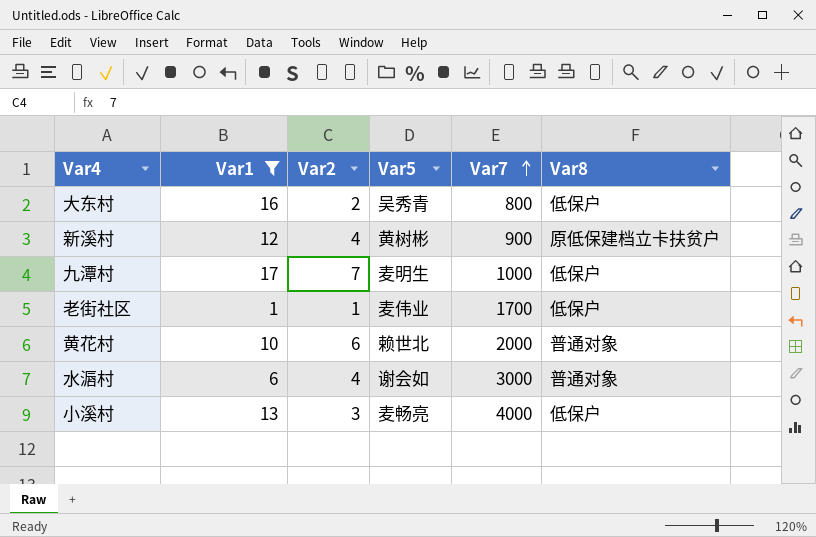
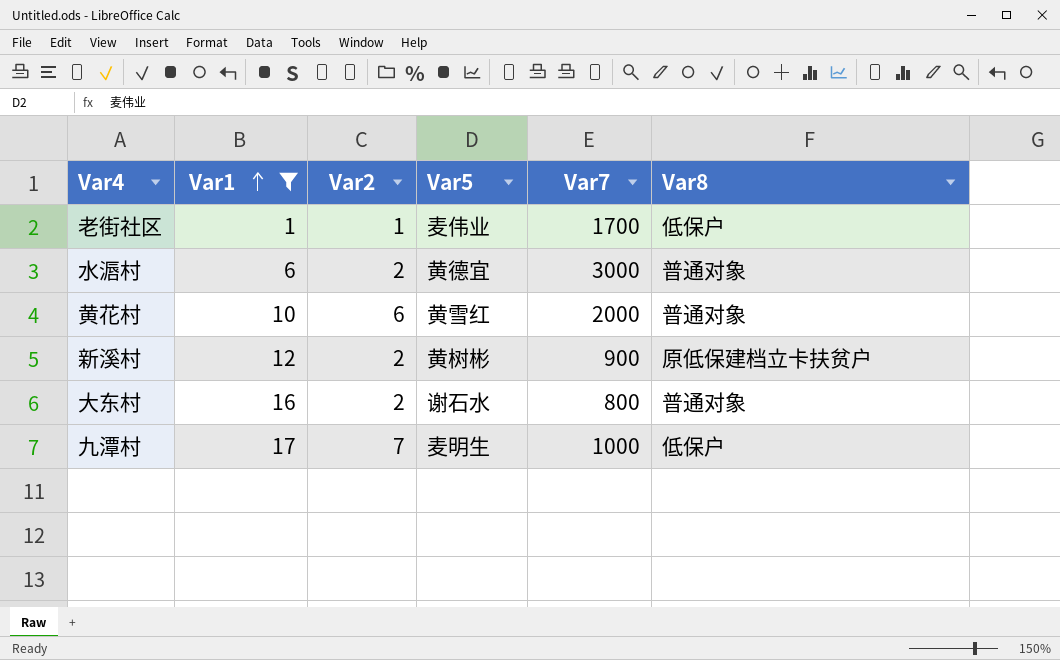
row order: Var7 ascending -> Var1 ascending
row 小溪村: 13 | 3 | 麦畅亮 | 4000 | 低保户 -> none
水滣村 | Var2: 4 -> 2
水滣村 | Var5: 谢会如 -> 黄德宜
黄花村 | Var5: 赖世北 -> 黄雪红
新溪村 | Var2: 4 -> 2
大东村 | Var5: 吴秀青 -> 谢石水
大东村 | Var8: 低保户 -> 普通对象

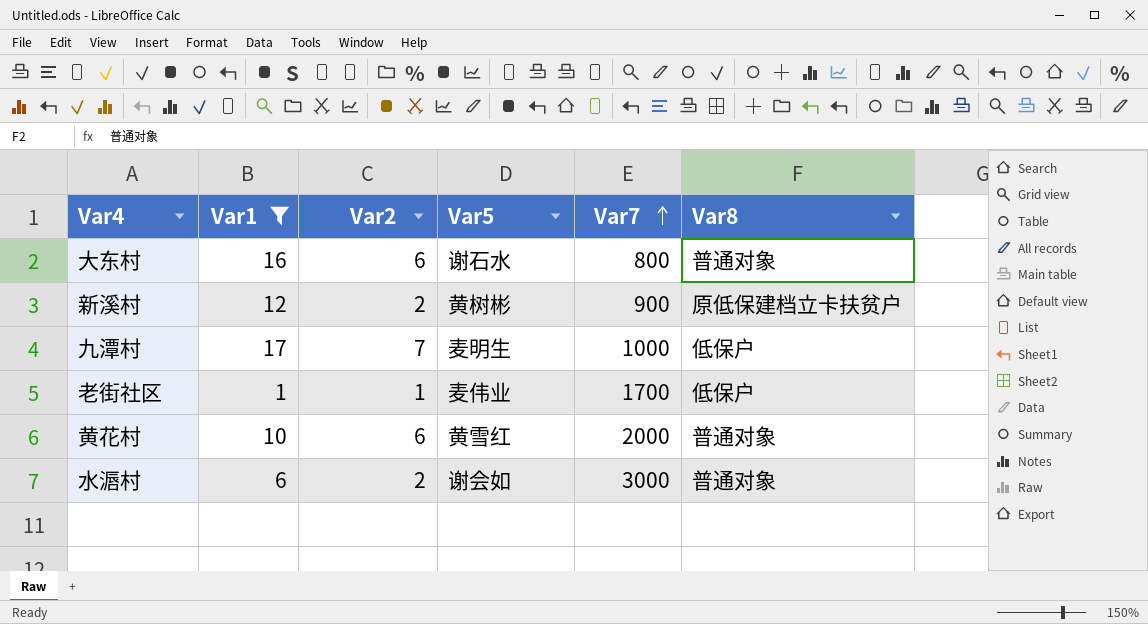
row order: Var1 ascending -> Var7 ascending
大东村 | Var2: 2 -> 6
水滣村 | Var5: 黄德宜 -> 谢会如

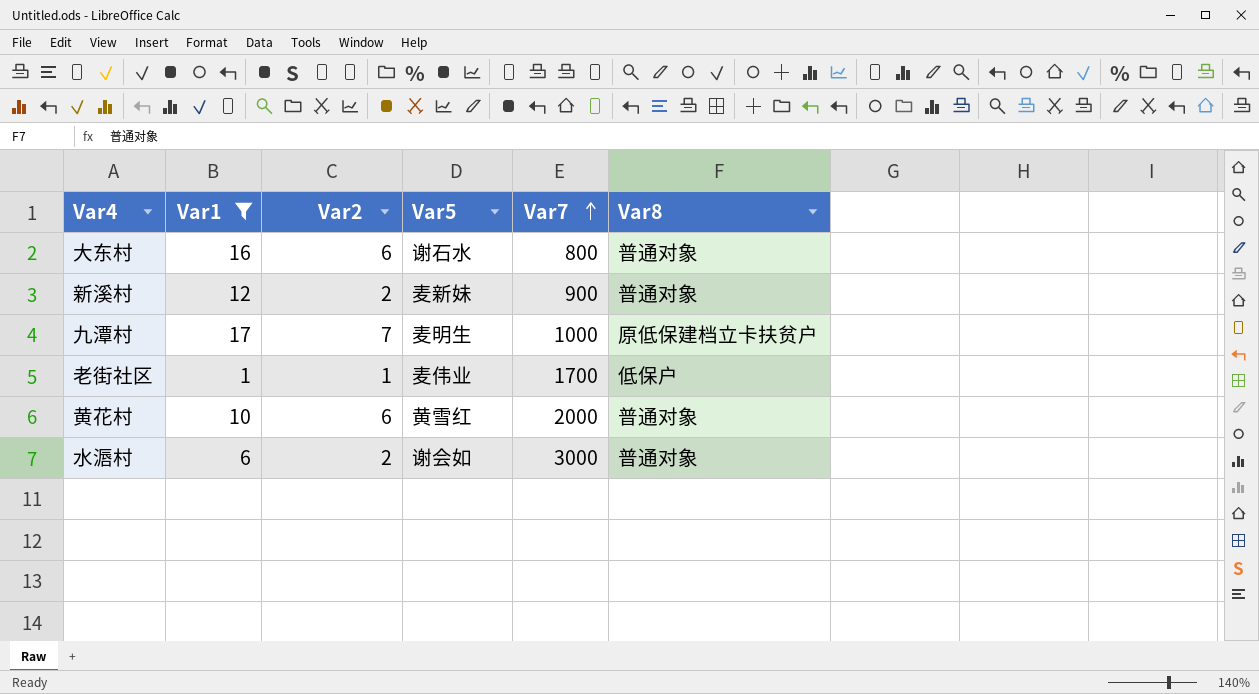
新溪村 | Var5: 黄树彬 -> 麦新妹
新溪村 | Var8: 原低保建档立卡扶贫户 -> 普通对象
九潭村 | Var8: 低保户 -> 原低保建档立卡扶贫户

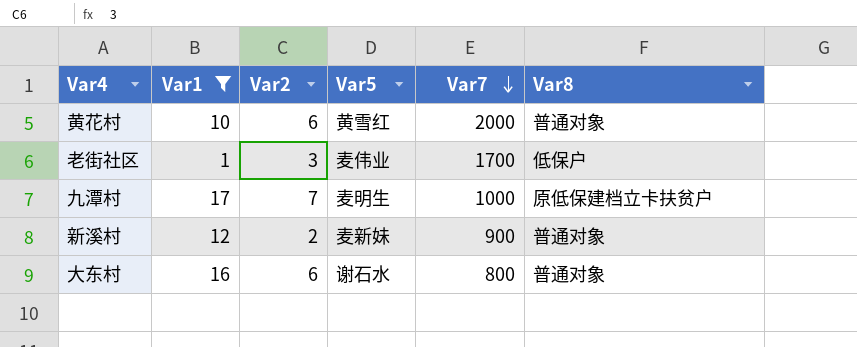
row order: Var7 ascending -> Var7 descending
row 水滣村: 6 | 2 | 谢会如 | 3000 | 普通对象 -> none
老街社区 | Var2: 1 -> 3

